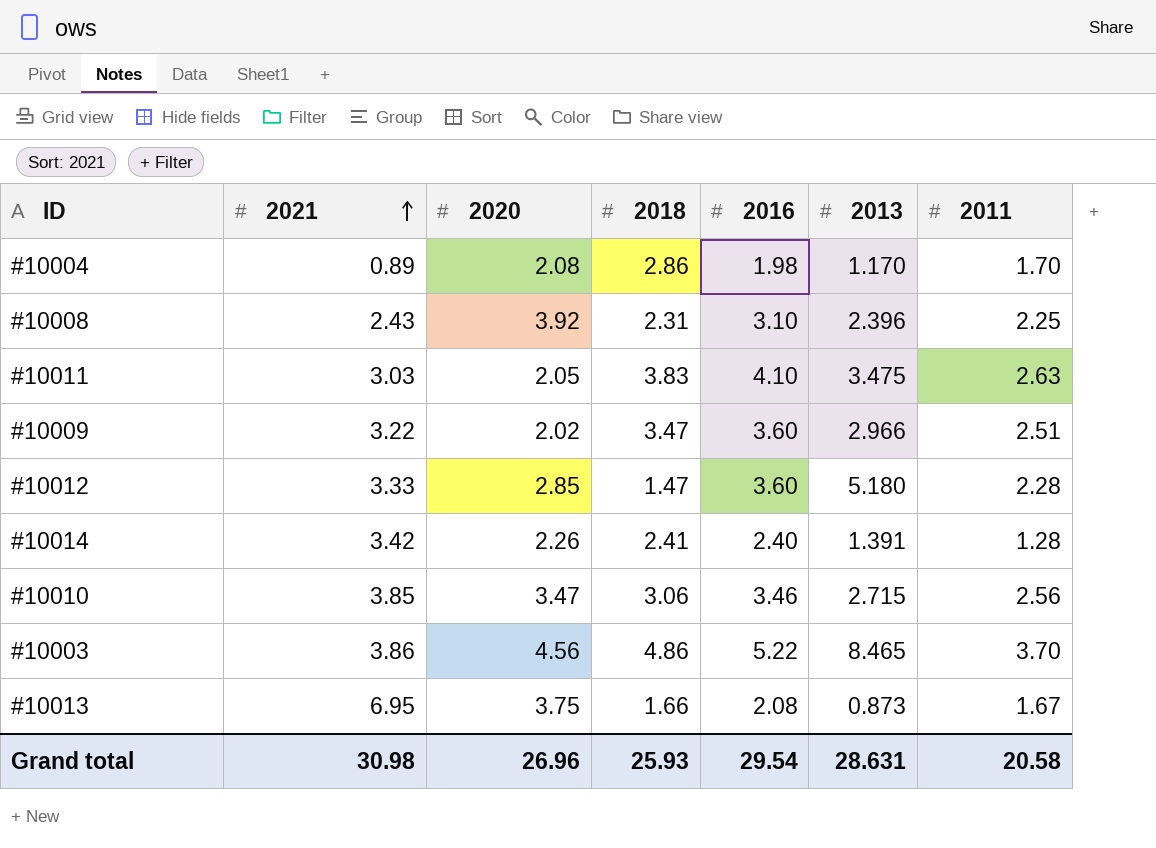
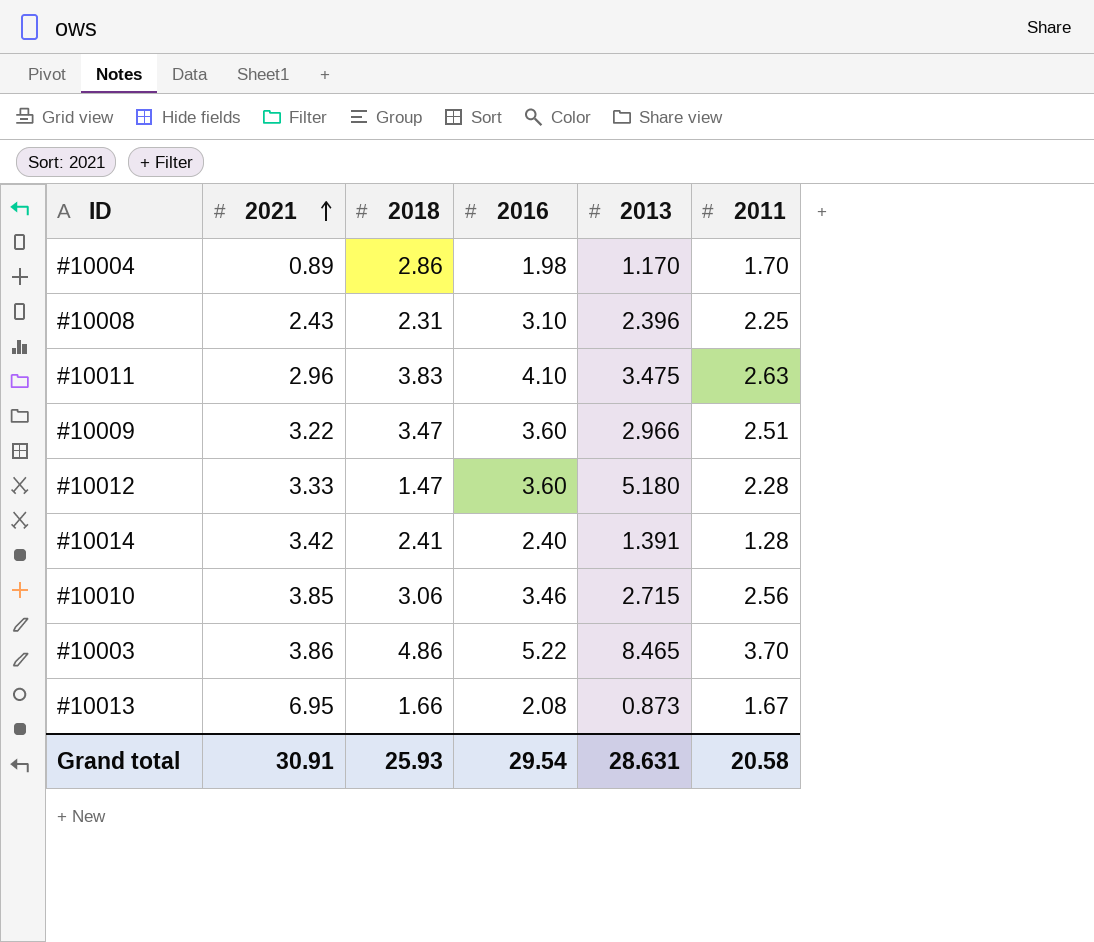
column 2020 | position: 3 -> none
#10011 | 2021: 3.03 -> 2.96
Grand total | 2021: 30.98 -> 30.91

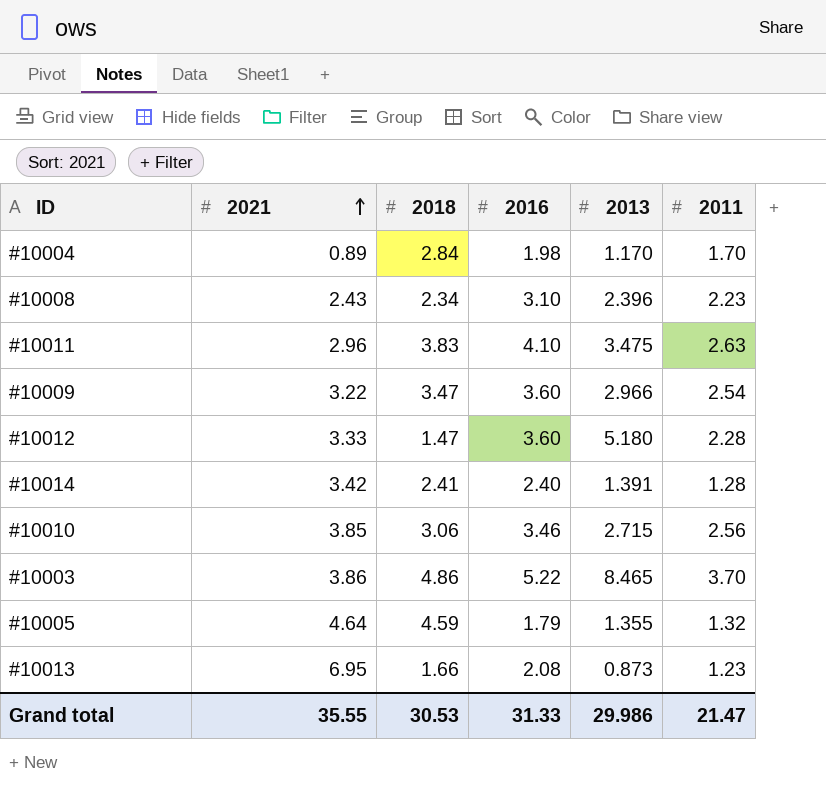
#10004 | 2018: 2.86 -> 2.84
#10008 | 2018: 2.31 -> 2.34
#10008 | 2011: 2.25 -> 2.23
#10009 | 2011: 2.51 -> 2.54
row #10005: none -> 4.64 | 4.59 | 1.79 | 1.355 | 1.32
#10013 | 2011: 1.67 -> 1.23
Grand total | 2021: 30.91 -> 35.55
Grand total | 2018: 25.93 -> 30.53
Grand total | 2016: 29.54 -> 31.33
Grand total | 2013: 28.631 -> 29.986
Grand total | 2011: 20.58 -> 21.47

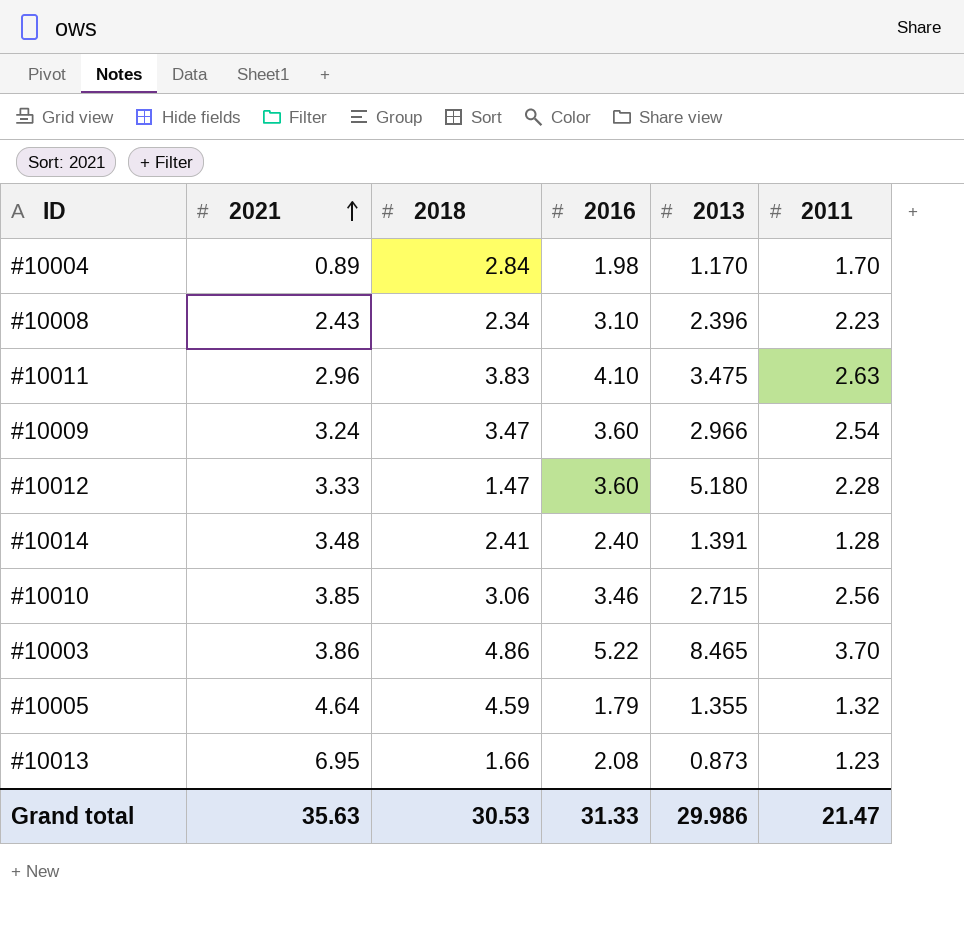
#10009 | 2021: 3.22 -> 3.24
#10014 | 2021: 3.42 -> 3.48
Grand total | 2021: 35.55 -> 35.63

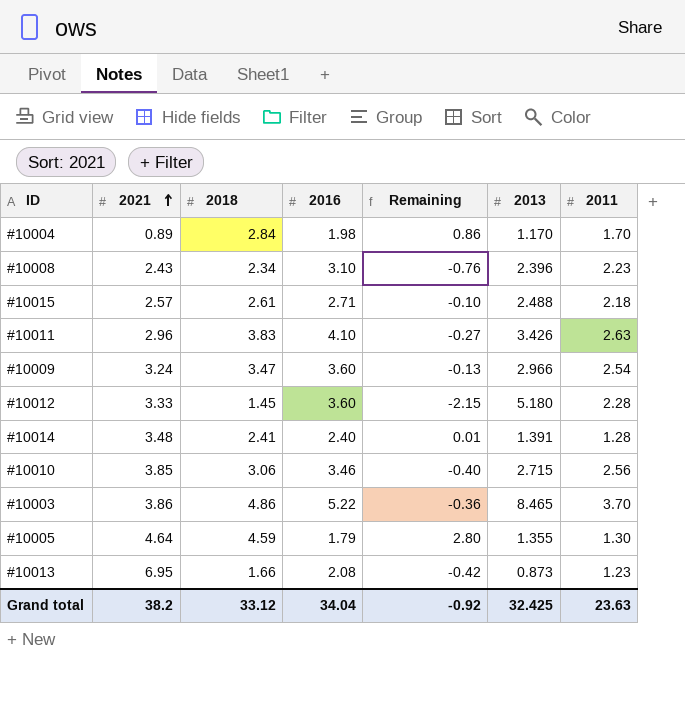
column Remaining | formula: none -> [2018] - [2016]
row #10015: none -> 2.57 | 2.61 | 2.71 | -0.10 | 2.488 | 2.18
#10011 | 2013: 3.475 -> 3.426
#10012 | 2018: 1.47 -> 1.45
#10005 | 2011: 1.32 -> 1.30
Grand total | 2021: 35.63 -> 38.2
Grand total | 2018: 30.53 -> 33.12
Grand total | 2016: 31.33 -> 34.04
Grand total | 2013: 29.986 -> 32.425
Grand total | 2011: 21.47 -> 23.63

